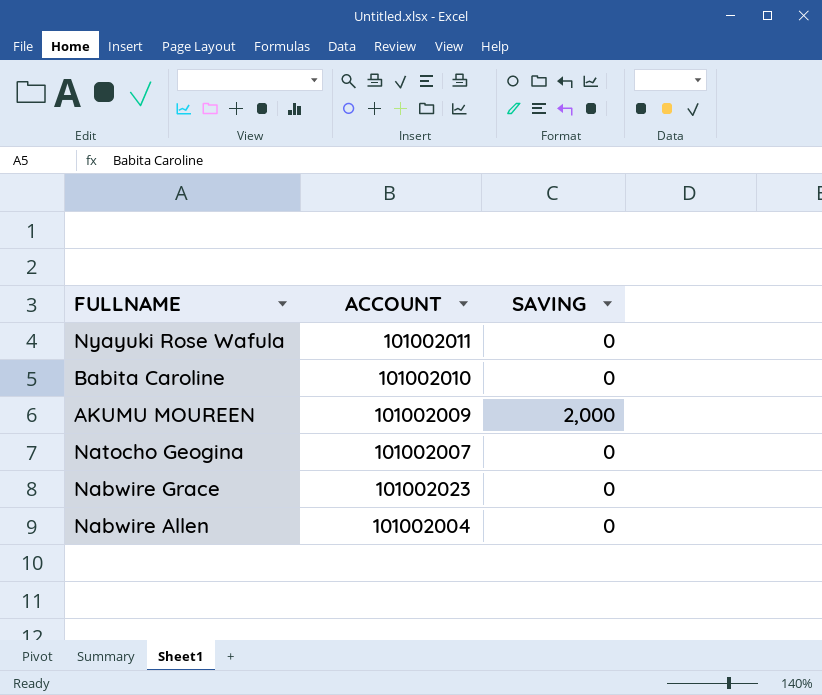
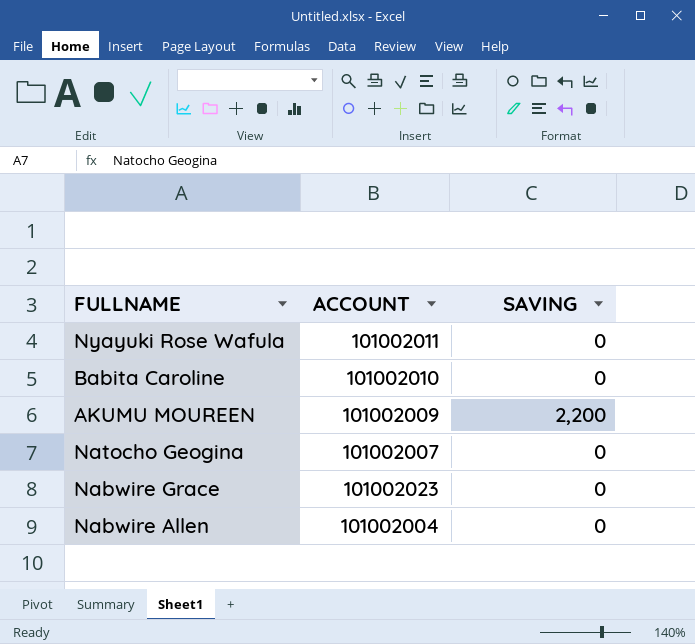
AKUMU MOUREEN | SAVING: 2,000 -> 2,200

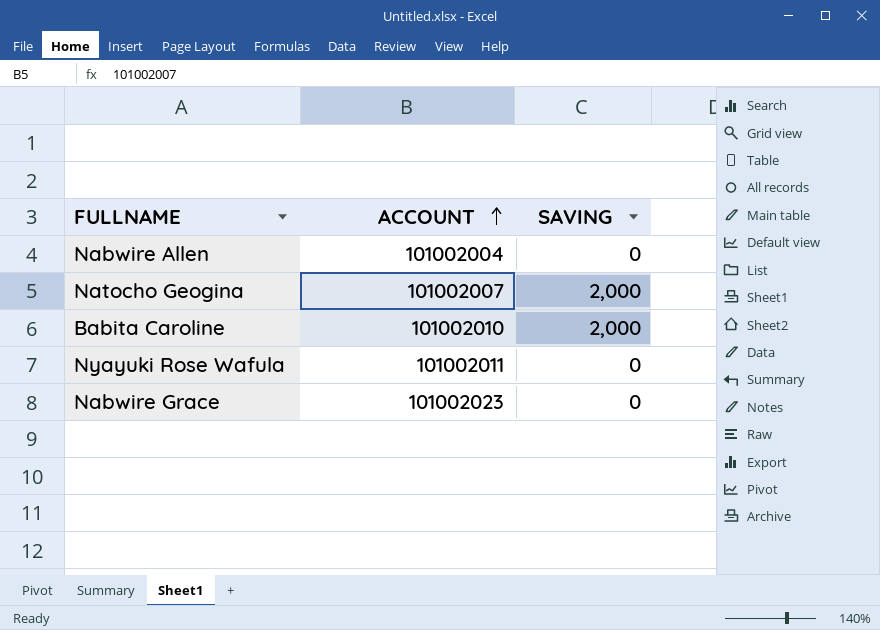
row order: none -> ACCOUNT ascending
row AKUMU MOUREEN: 101002009 | 2,200 -> none
Natocho Geogina | SAVING: 0 -> 2,000
Babita Caroline | SAVING: 0 -> 2,000

